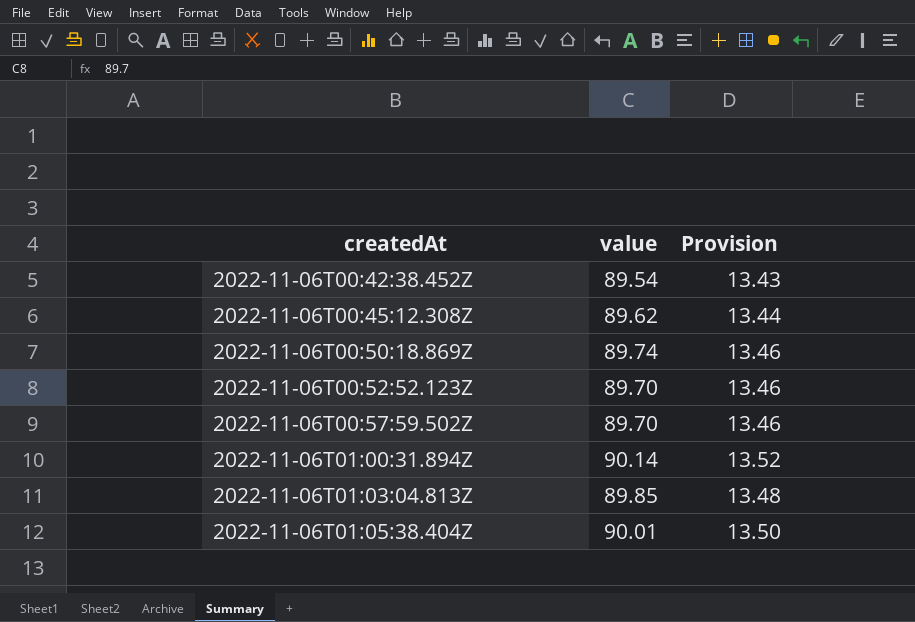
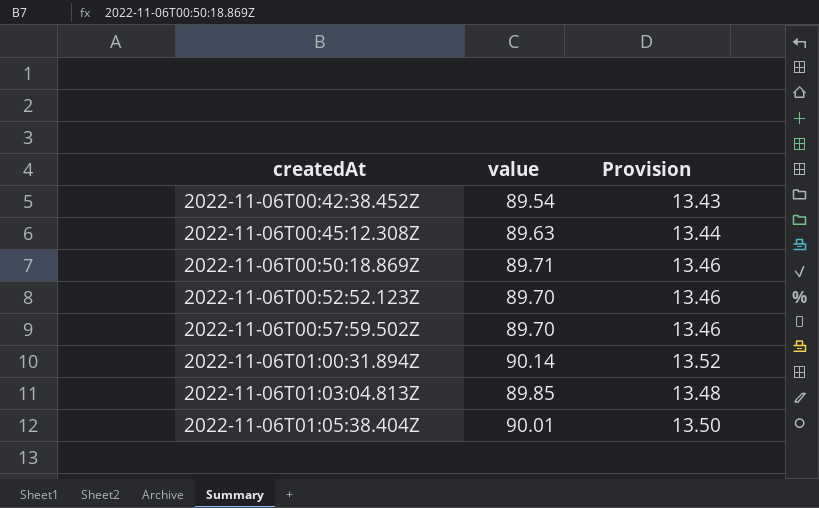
2022-11-06T00:45:12.308Z | value: 89.62 -> 89.63
2022-11-06T00:50:18.869Z | value: 89.74 -> 89.71

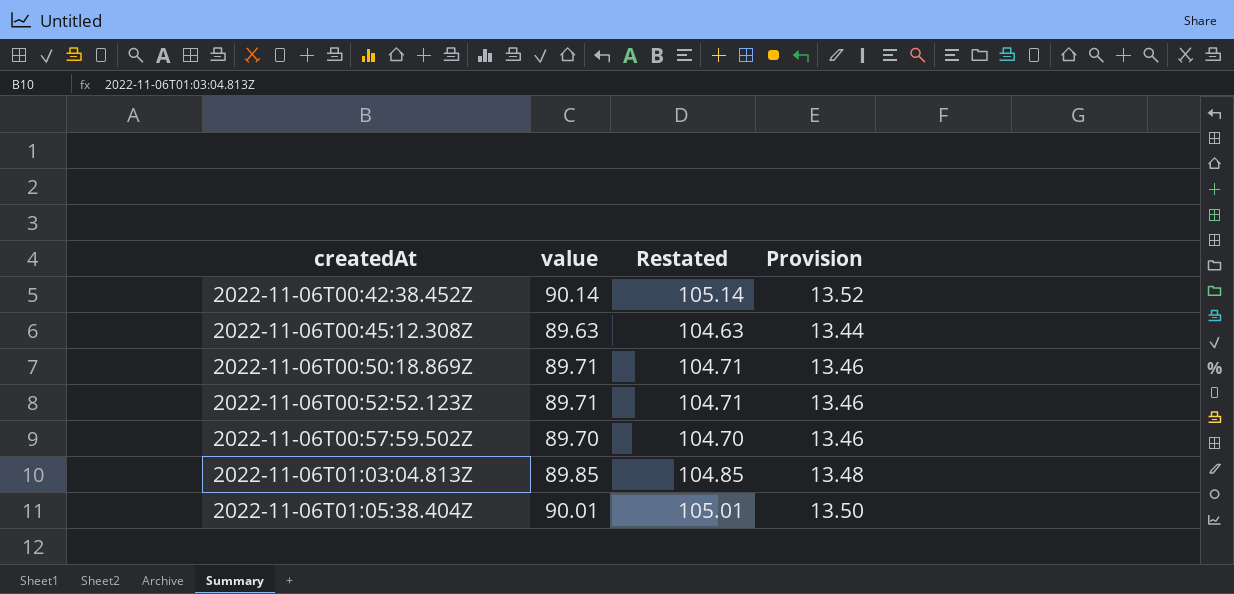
column Restated | formula: none -> [value] + 15
row 2022-11-06T01:00:31.894Z: 90.14 | 13.52 -> none
2022-11-06T00:42:38.452Z | value: 89.54 -> 90.14
2022-11-06T00:42:38.452Z | Provision: 13.43 -> 13.52
2022-11-06T00:52:52.123Z | value: 89.70 -> 89.71

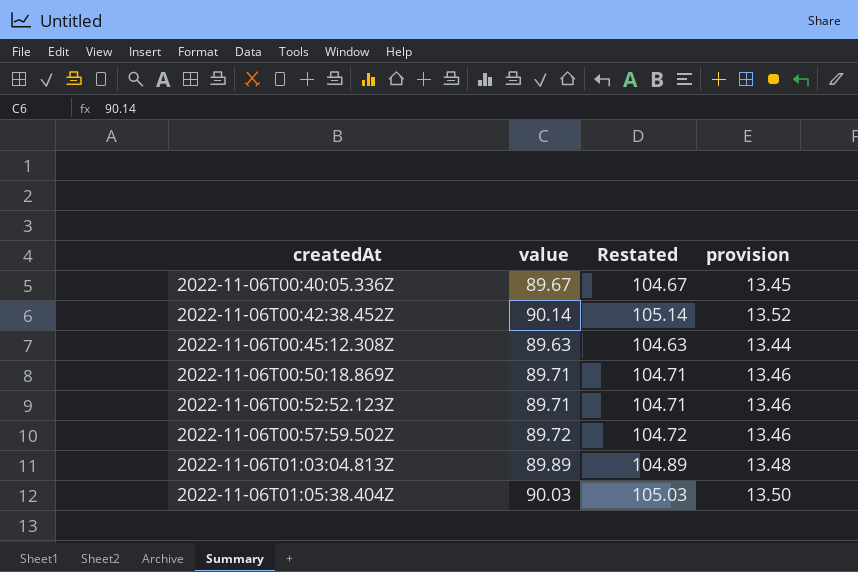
column name: Provision -> provision
row 2022-11-06T00:40:05.336Z: none -> 89.67 | 104.67 | 13.45
2022-11-06T00:57:59.502Z | value: 89.70 -> 89.72
2022-11-06T00:57:59.502Z | Restated: 104.70 -> 104.72
2022-11-06T01:03:04.813Z | value: 89.85 -> 89.89
2022-11-06T01:03:04.813Z | Restated: 104.85 -> 104.89
2022-11-06T01:05:38.404Z | value: 90.01 -> 90.03
2022-11-06T01:05:38.404Z | Restated: 105.01 -> 105.03

